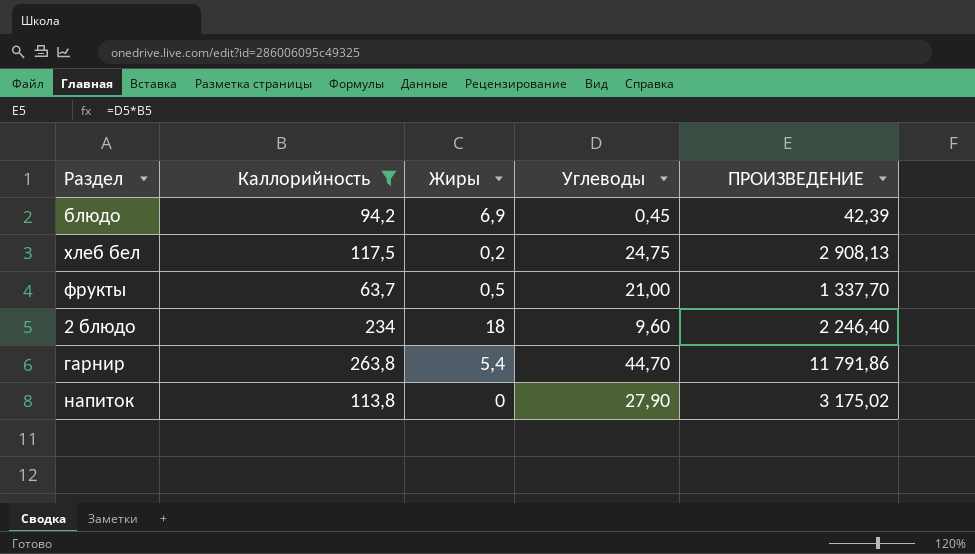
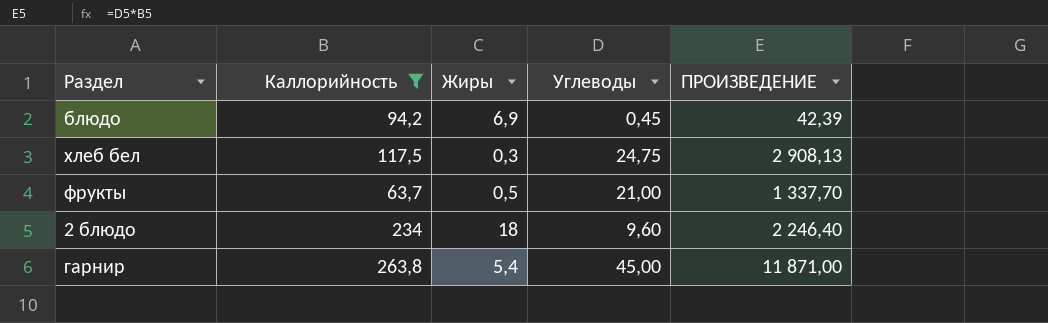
row напиток: 113,8 | 0 | 27,90 | 3 175,02 -> none
хлеб бел | Жиры: 0,2 -> 0,3
гарнир | Углеводы: 44,70 -> 45,00
гарнир | ПРОИЗВЕДЕНИЕ: 11 791,86 -> 11 871,00

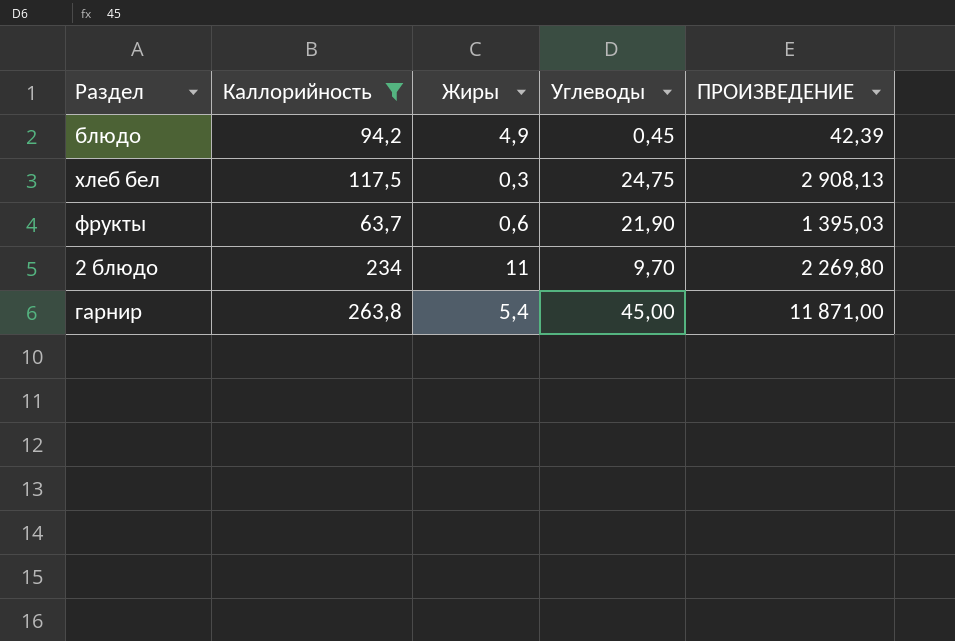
блюдо | Жиры: 6,9 -> 4,9
фрукты | Жиры: 0,5 -> 0,6
фрукты | Углеводы: 21,00 -> 21,90
фрукты | ПРОИЗВЕДЕНИЕ: 1 337,70 -> 1 395,03
2 блюдо | Жиры: 18 -> 11
2 блюдо | Углеводы: 9,60 -> 9,70
2 блюдо | ПРОИЗВЕДЕНИЕ: 2 246,40 -> 2 269,80

